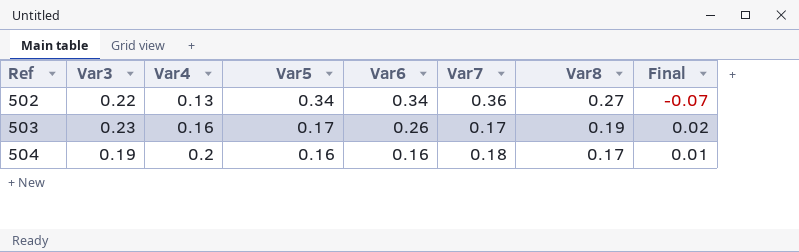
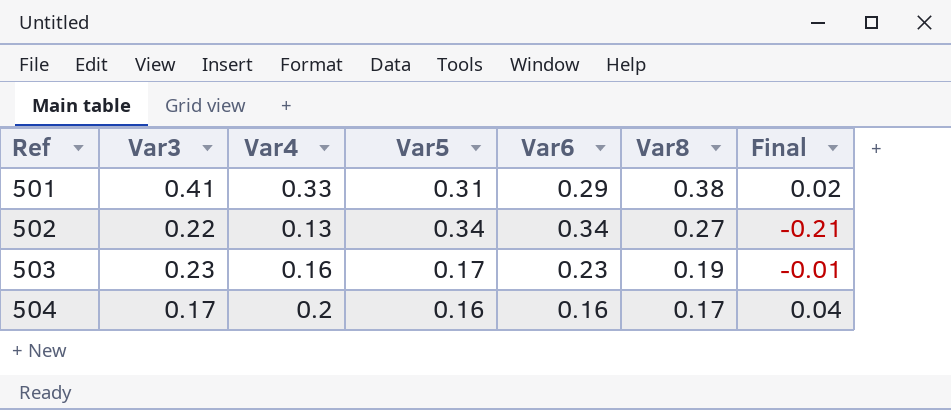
column Var7 | position: 6 -> none
column Final | formula: [Var8] - [Var5] -> [Var4] - [Var5]
row 501: none -> 0.41 | 0.33 | 0.31 | 0.29 | 0.38 | 0.02
503 | Var6: 0.26 -> 0.23
504 | Var3: 0.19 -> 0.17

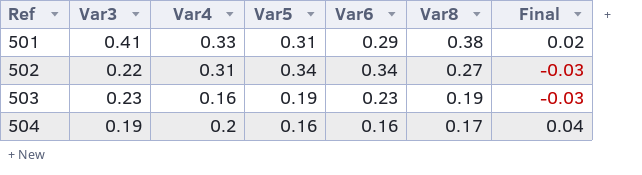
502 | Var4: 0.13 -> 0.31
502 | Final: -0.21 -> -0.03
503 | Var5: 0.17 -> 0.19
503 | Final: -0.01 -> -0.03
504 | Var3: 0.17 -> 0.19

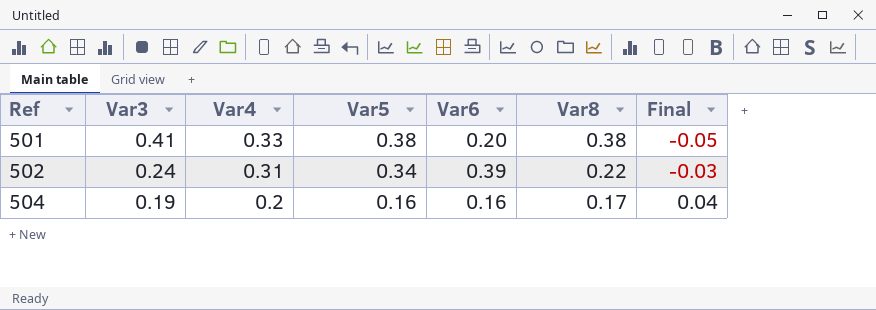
row 503: 0.23 | 0.16 | 0.19 | 0.23 | 0.19 | -0.03 -> none
501 | Var5: 0.31 -> 0.38
501 | Var6: 0.29 -> 0.20
501 | Final: 0.02 -> -0.05
502 | Var3: 0.22 -> 0.24
502 | Var6: 0.34 -> 0.39
502 | Var8: 0.27 -> 0.22

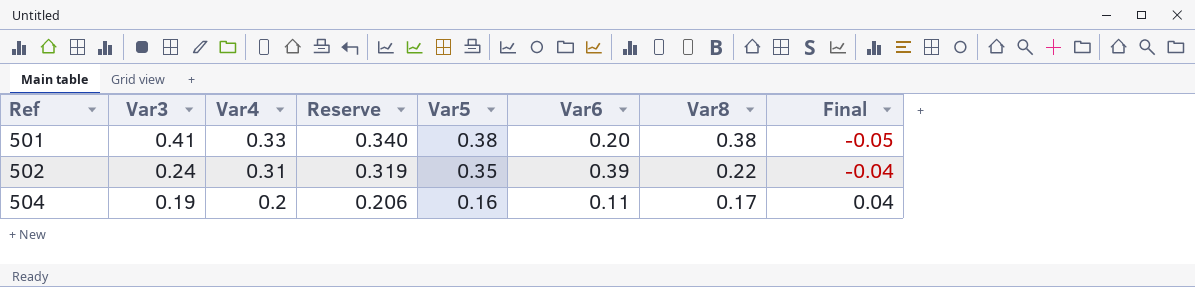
column Reserve | formula: none -> [Var4] * 1.03
502 | Var5: 0.34 -> 0.35
502 | Final: -0.03 -> -0.04
504 | Var6: 0.16 -> 0.11

